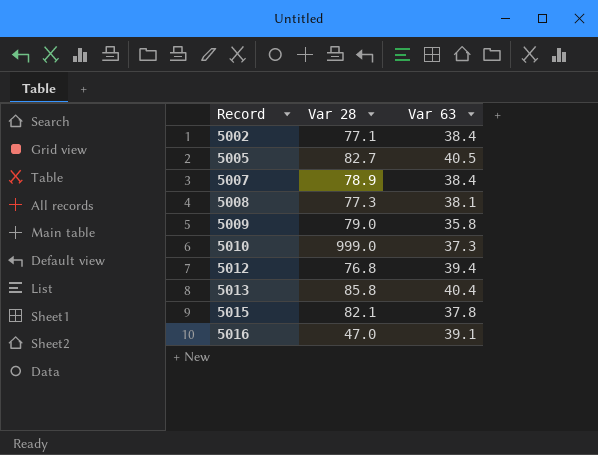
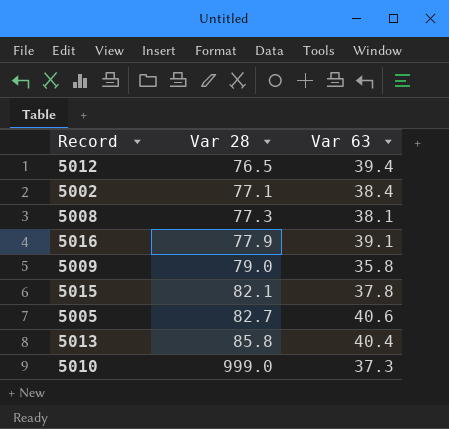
row order: Record ascending -> Var 28 ascending
row 5007: 78.9 | 38.4 -> none
5012 | Var 28: 76.8 -> 76.5
5016 | Var 28: 47.0 -> 77.9
5005 | Var 63: 40.5 -> 40.6

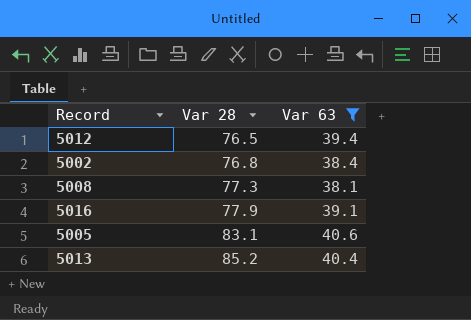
filter: none -> Var 63 >= 38.1
5002 | Var 28: 77.1 -> 76.8
5005 | Var 28: 82.7 -> 83.1
5013 | Var 28: 85.8 -> 85.2

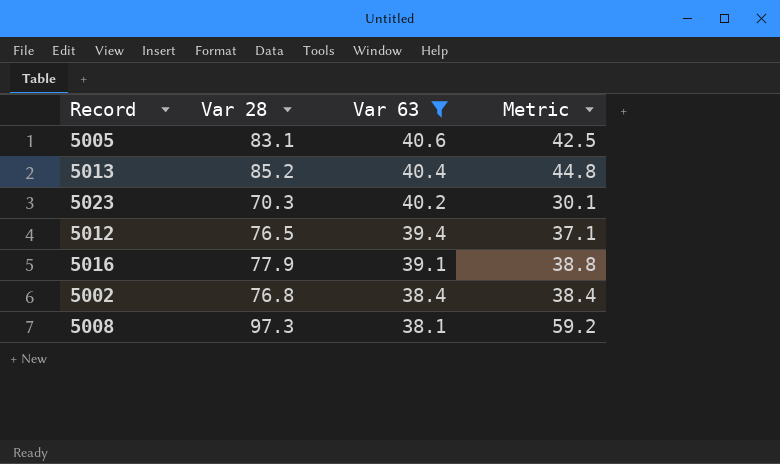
row order: Var 28 ascending -> Var 63 descending
column Metric | formula: none -> [Var 28] - [Var 63]
row 5023: none -> 70.3 | 40.2 | 30.1
5008 | Var 28: 77.3 -> 97.3

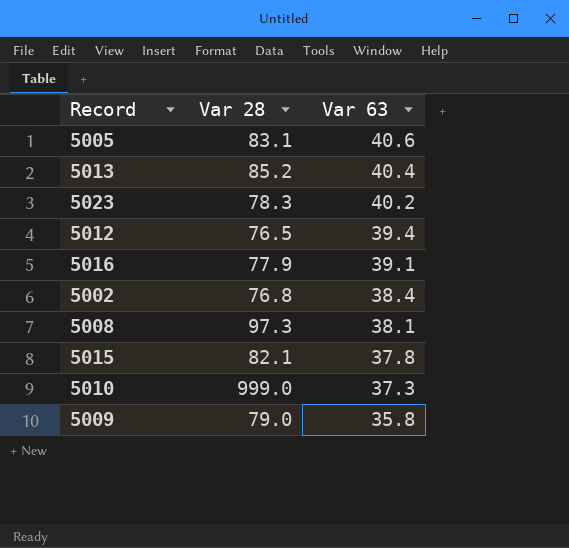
filter: Var 63 >= 38.1 -> none
column Metric | formula: [Var 28] - [Var 63] -> none
5023 | Var 28: 70.3 -> 78.3

